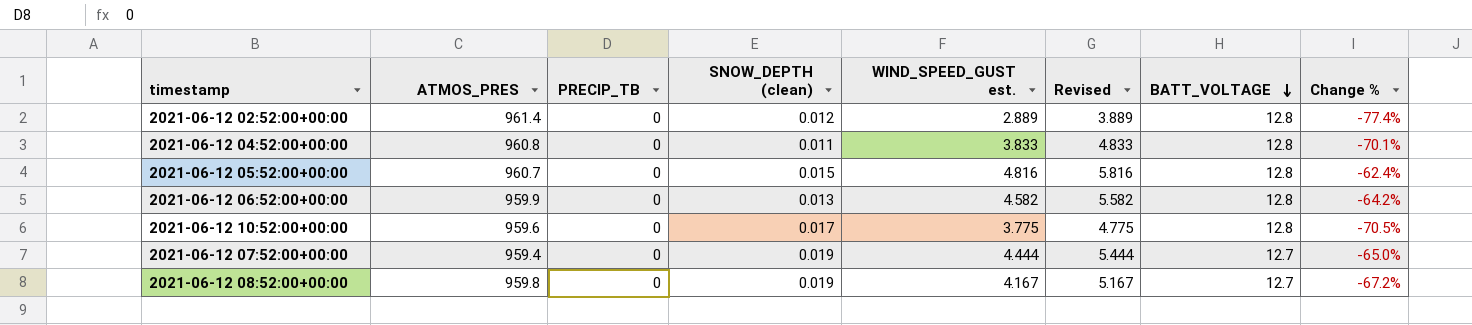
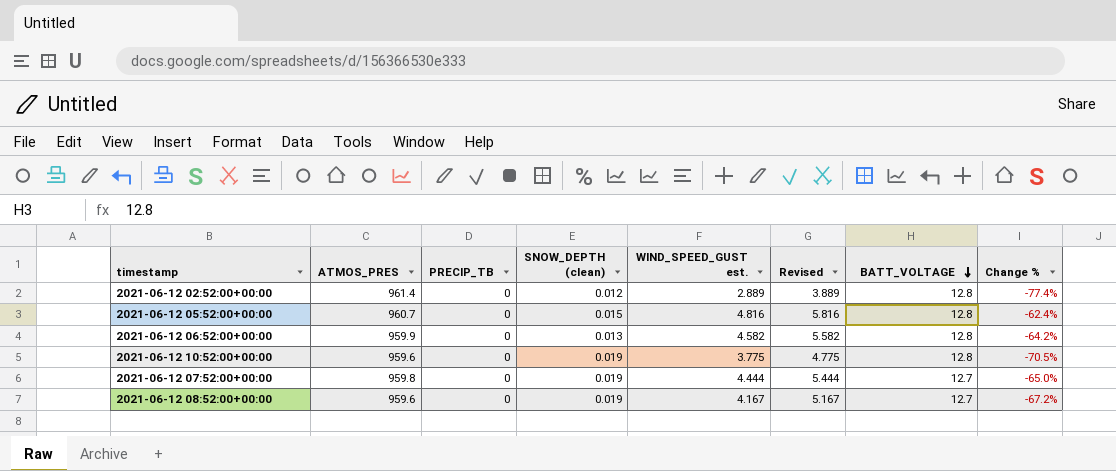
row 2021-06-12 04:52:00+00:00: 960.8 | 0 | 0.011 | 3.833 | 4.833 | 12.8 | -70.1% -> none
2021-06-12 10:52:00+00:00 | SNOW_DEPTH (clean): 0.017 -> 0.019
2021-06-12 07:52:00+00:00 | ATMOS_PRES: 959.4 -> 959.8
2021-06-12 08:52:00+00:00 | ATMOS_PRES: 959.8 -> 959.6

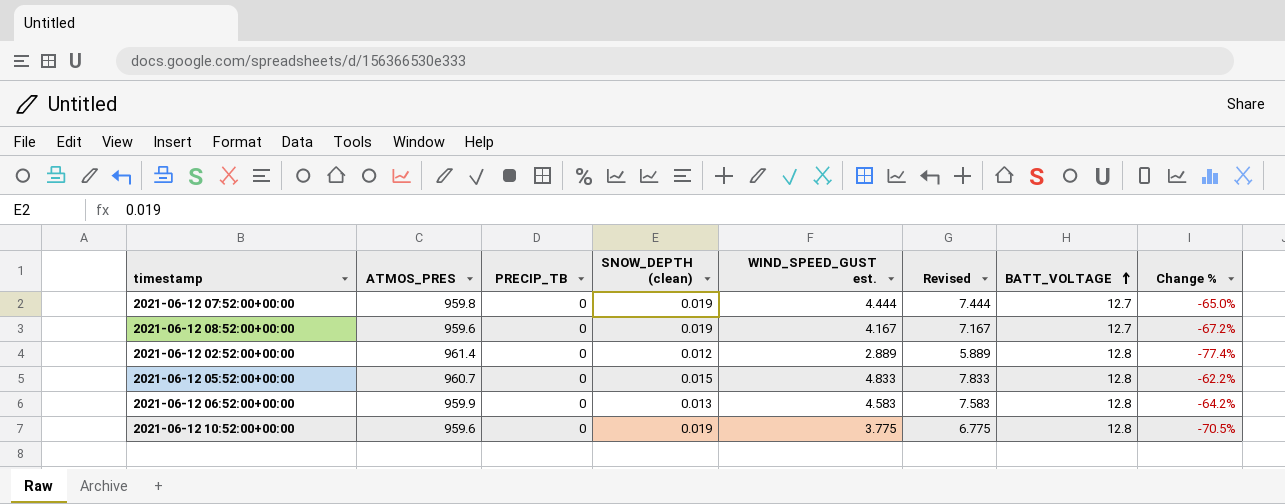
row order: BATT_VOLTAGE descending -> BATT_VOLTAGE ascending
column Revised | formula: [WIND_SPEED_GUST est.] + 1 -> [WIND_SPEED_GUST est.] + 3
2021-06-12 05:52:00+00:00 | WIND_SPEED_GUST est.: 4.816 -> 4.833
2021-06-12 05:52:00+00:00 | Change %: -62.4% -> -62.2%
2021-06-12 06:52:00+00:00 | WIND_SPEED_GUST est.: 4.582 -> 4.583

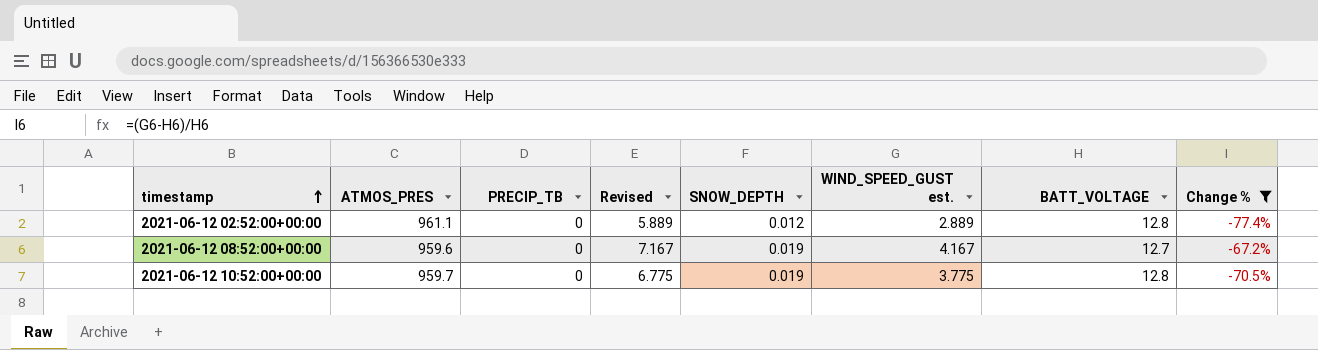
filter: none -> Change % <= -67.2%
row order: BATT_VOLTAGE ascending -> timestamp ascending
column Revised | position: 6 -> 4
column name: SNOW_DEPTH (clean) -> SNOW_DEPTH
2021-06-12 02:52:00+00:00 | ATMOS_PRES: 961.4 -> 961.1
2021-06-12 10:52:00+00:00 | ATMOS_PRES: 959.6 -> 959.7

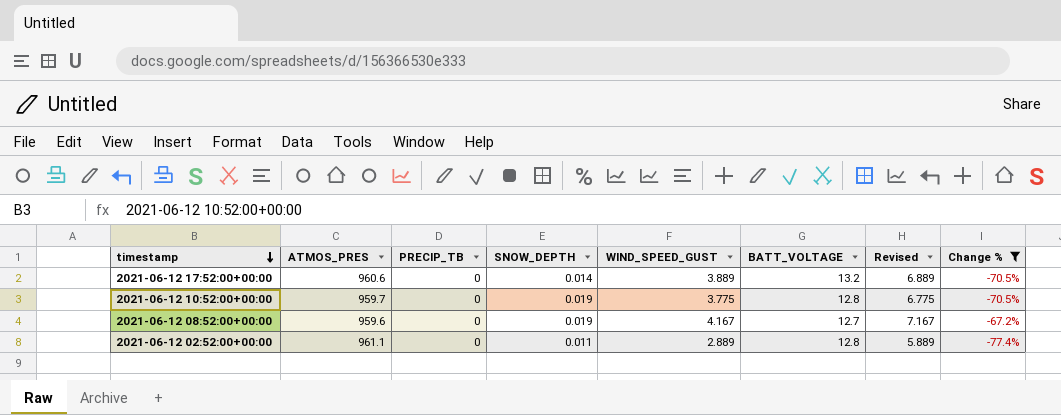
row order: timestamp ascending -> timestamp descending
column name: WIND_SPEED_GUST est. -> WIND_SPEED_GUST
column Revised | position: 4 -> 7
row 2021-06-12 17:52:00+00:00: none -> 960.6 | 0 | 0.014 | 3.889 | 13.2 | 6.889 | -70.5%
2021-06-12 02:52:00+00:00 | SNOW_DEPTH: 0.012 -> 0.011

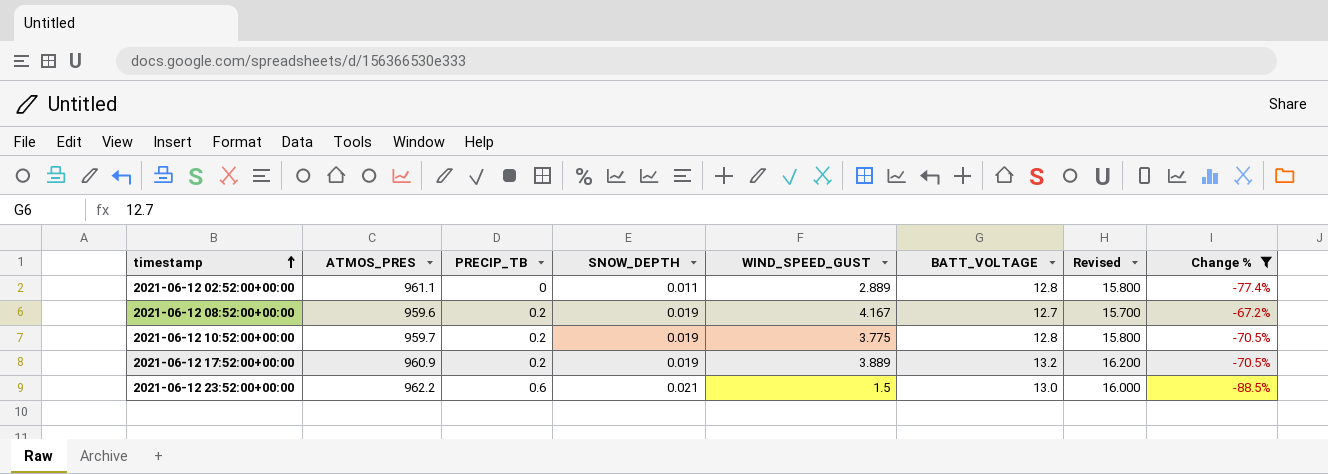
row order: timestamp descending -> timestamp ascending
column Revised | formula: [WIND_SPEED_GUST] + 3 -> [BATT_VOLTAGE] + 3
2021-06-12 08:52:00+00:00 | PRECIP_TB: 0 -> 0.2
2021-06-12 10:52:00+00:00 | PRECIP_TB: 0 -> 0.2
2021-06-12 17:52:00+00:00 | ATMOS_PRES: 960.6 -> 960.9
2021-06-12 17:52:00+00:00 | PRECIP_TB: 0 -> 0.2
2021-06-12 17:52:00+00:00 | SNOW_DEPTH: 0.014 -> 0.019
row 2021-06-12 23:52:00+00:00: none -> 962.2 | 0.6 | 0.021 | 1.5 | 13.0 | 16.000 | -88.5%

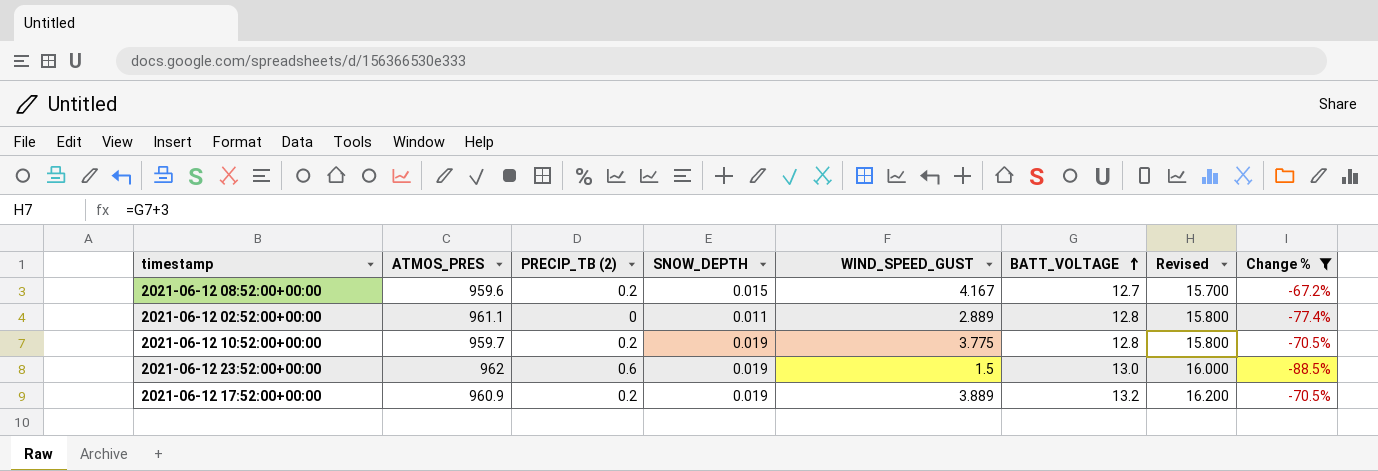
row order: timestamp ascending -> BATT_VOLTAGE ascending
column name: PRECIP_TB -> PRECIP_TB (2)
2021-06-12 08:52:00+00:00 | SNOW_DEPTH: 0.019 -> 0.015
2021-06-12 23:52:00+00:00 | ATMOS_PRES: 962.2 -> 962
2021-06-12 23:52:00+00:00 | SNOW_DEPTH: 0.021 -> 0.019

